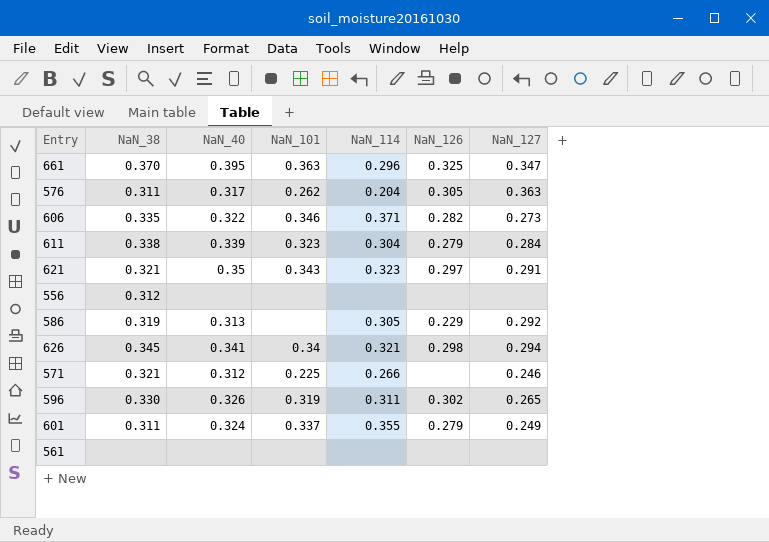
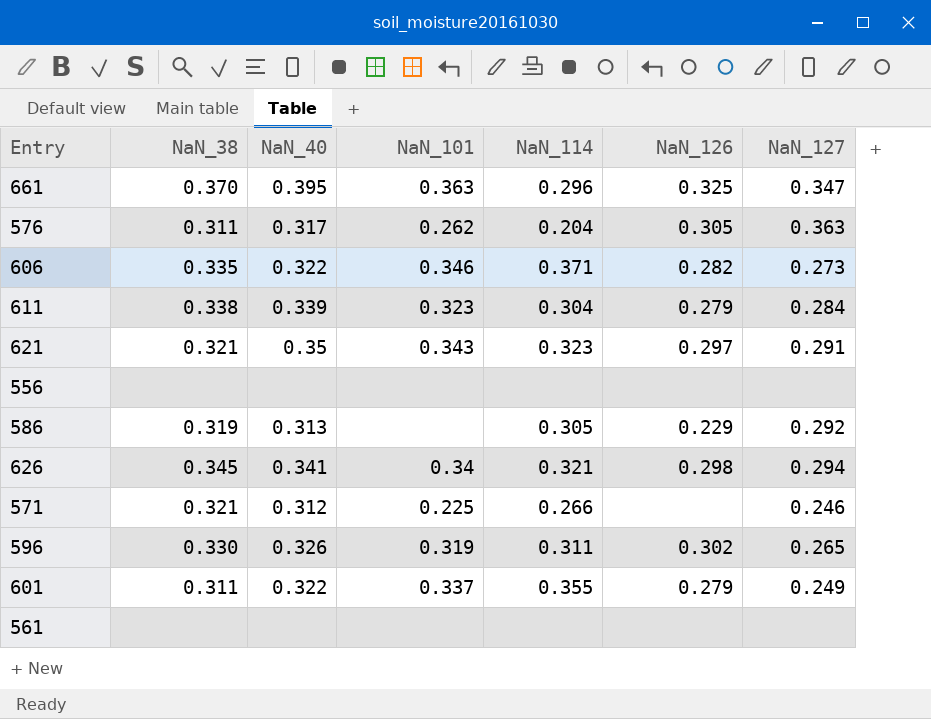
556 | NaN_38: 0.312 -> none
601 | NaN_40: 0.324 -> 0.322

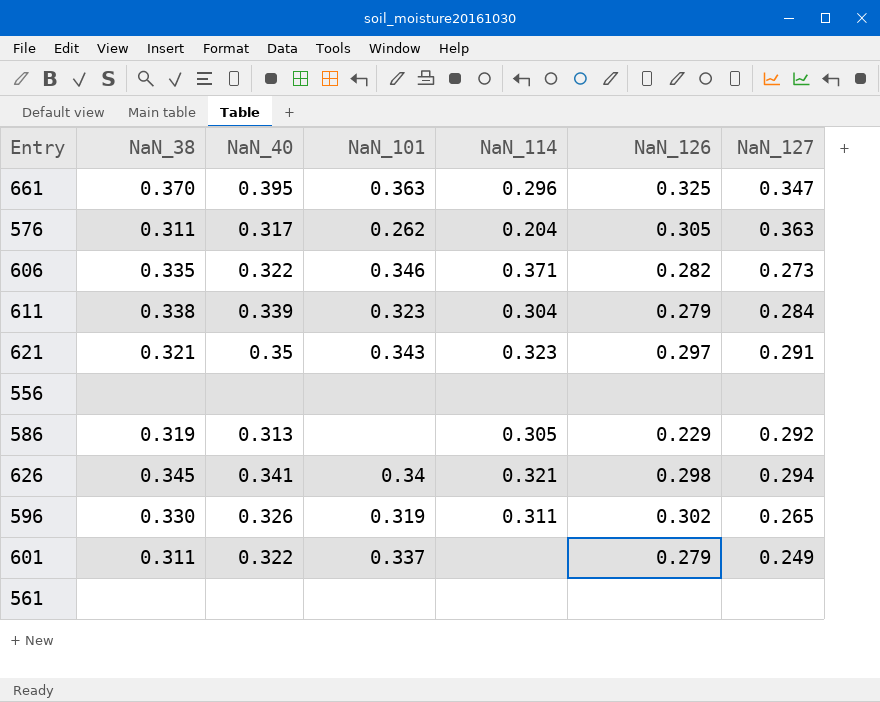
row 571: 0.321 | 0.312 | 0.225 | 0.266 | none | 0.246 -> none
601 | NaN_114: 0.355 -> none

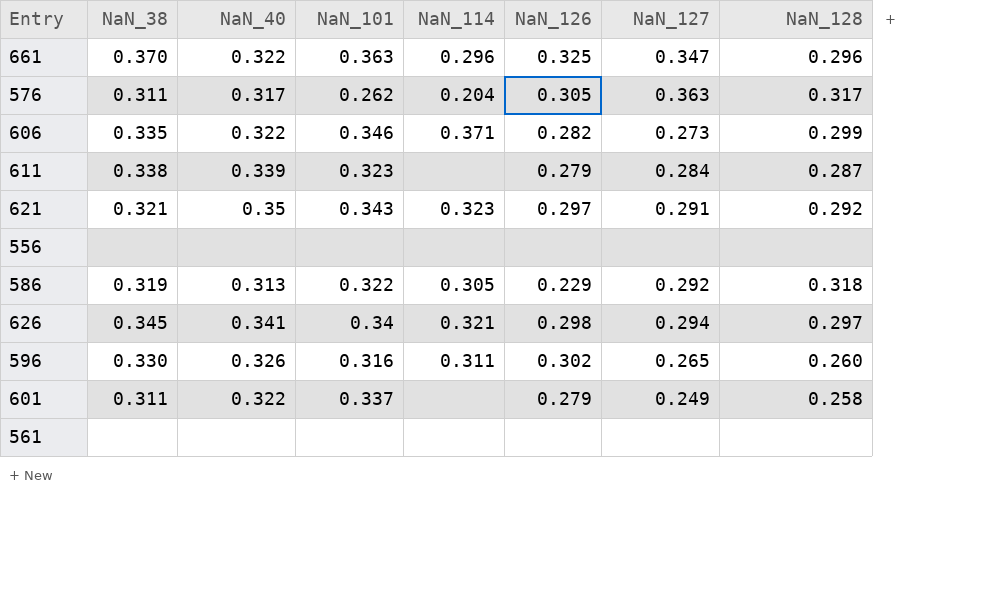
column NaN_128 | position: none -> 8
661 | NaN_40: 0.395 -> 0.322
611 | NaN_114: 0.304 -> none
586 | NaN_101: none -> 0.322
596 | NaN_101: 0.319 -> 0.316

